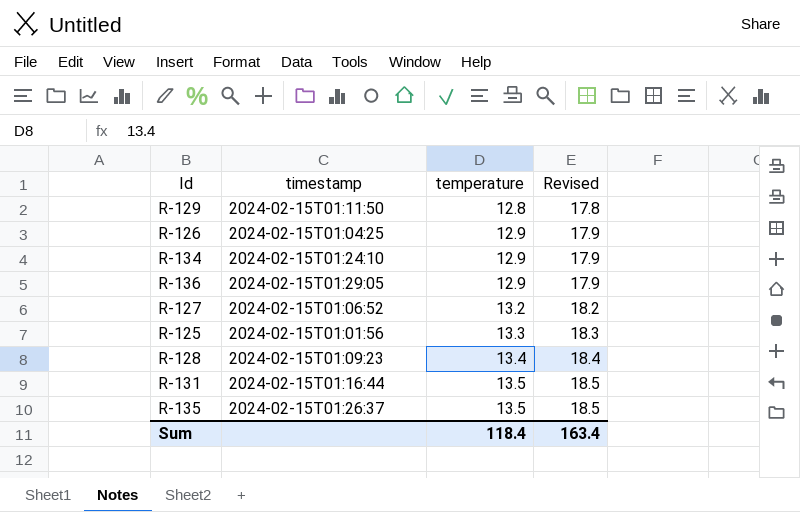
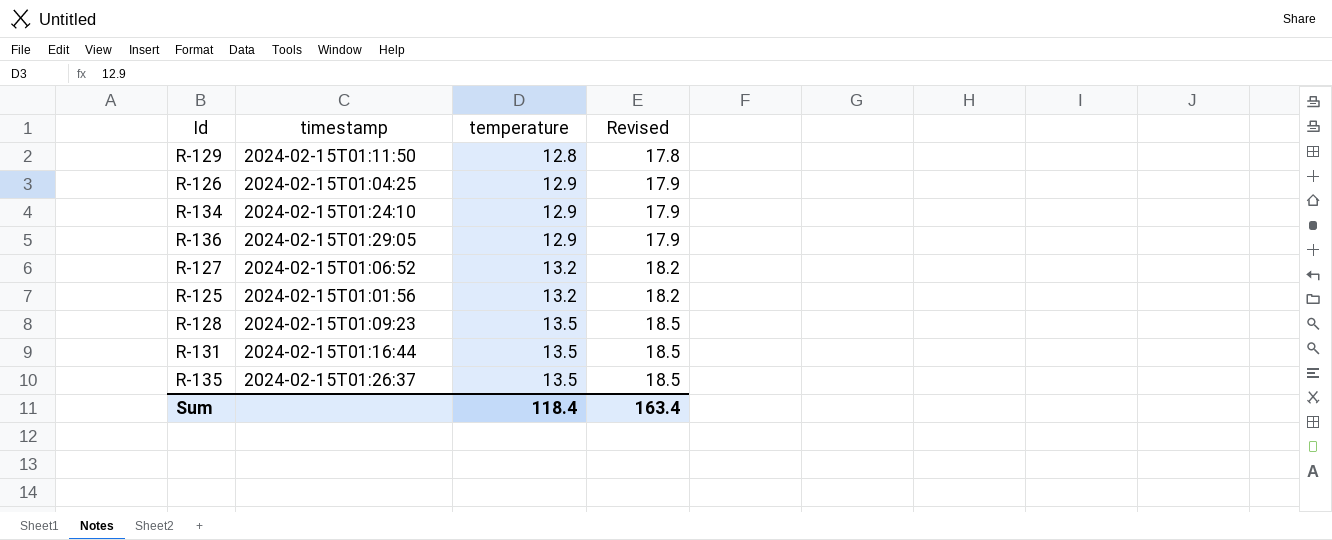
R-125 | temperature: 13.3 -> 13.2
R-125 | Revised: 18.3 -> 18.2
R-128 | temperature: 13.4 -> 13.5
R-128 | Revised: 18.4 -> 18.5

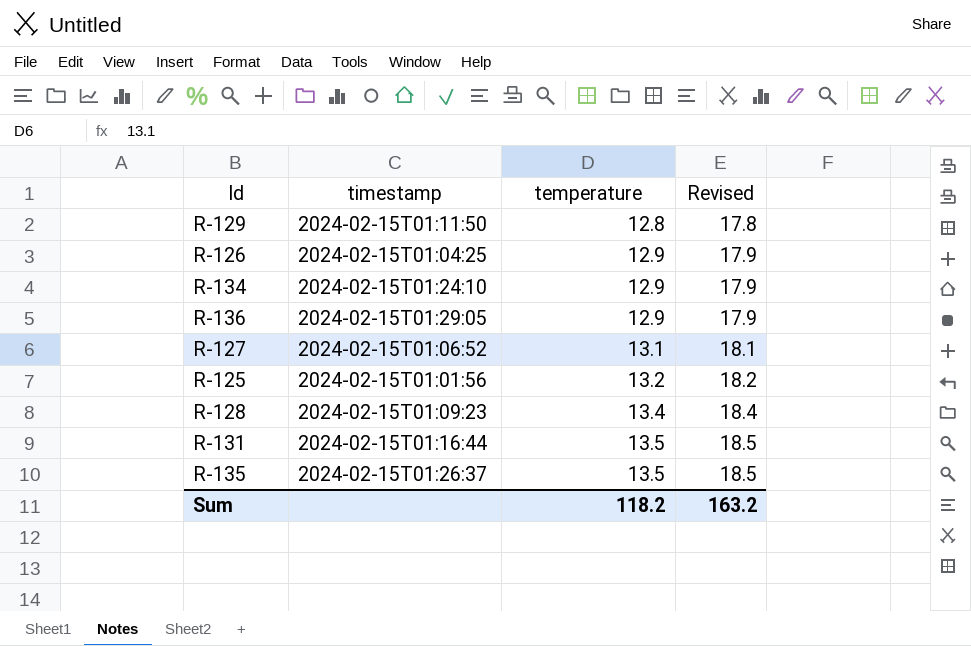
R-127 | temperature: 13.2 -> 13.1
R-127 | Revised: 18.2 -> 18.1
R-128 | temperature: 13.5 -> 13.4
R-128 | Revised: 18.5 -> 18.4
Sum | temperature: 118.4 -> 118.2
Sum | Revised: 163.4 -> 163.2

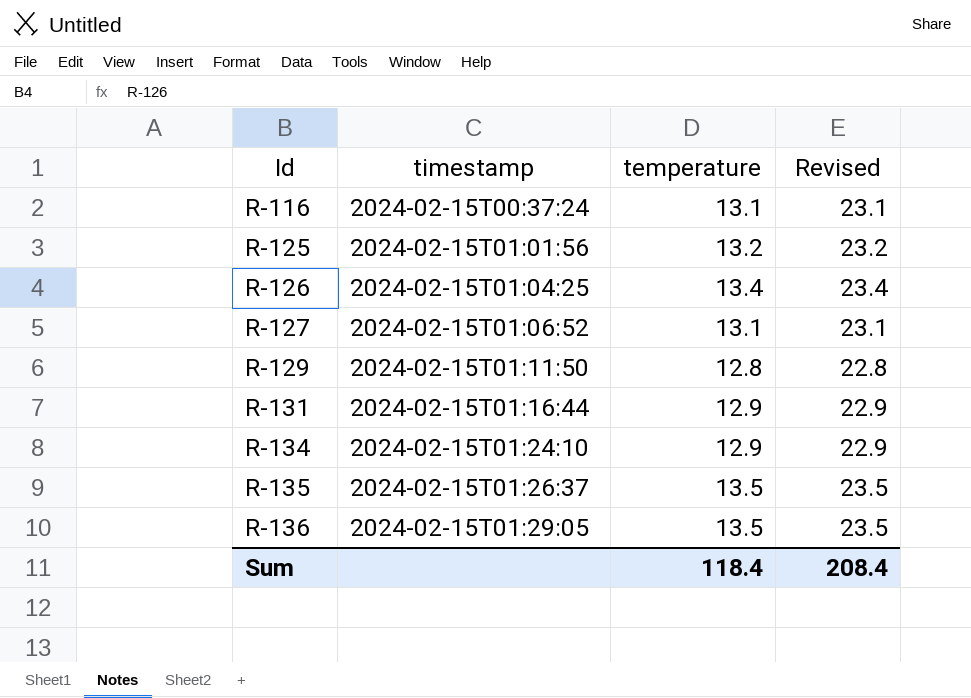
row order: temperature ascending -> Id ascending
column Revised | formula: [temperature] + 5 -> [temperature] + 10
row R-128: 2024-02-15T01:09:23 | 13.4 | 18.4 -> none
row R-116: none -> 2024-02-15T00:37:24 | 13.1 | 23.1
R-126 | temperature: 12.9 -> 13.4
R-131 | temperature: 13.5 -> 12.9
R-136 | temperature: 12.9 -> 13.5
Sum | temperature: 118.2 -> 118.4
Sum | Revised: 163.2 -> 208.4

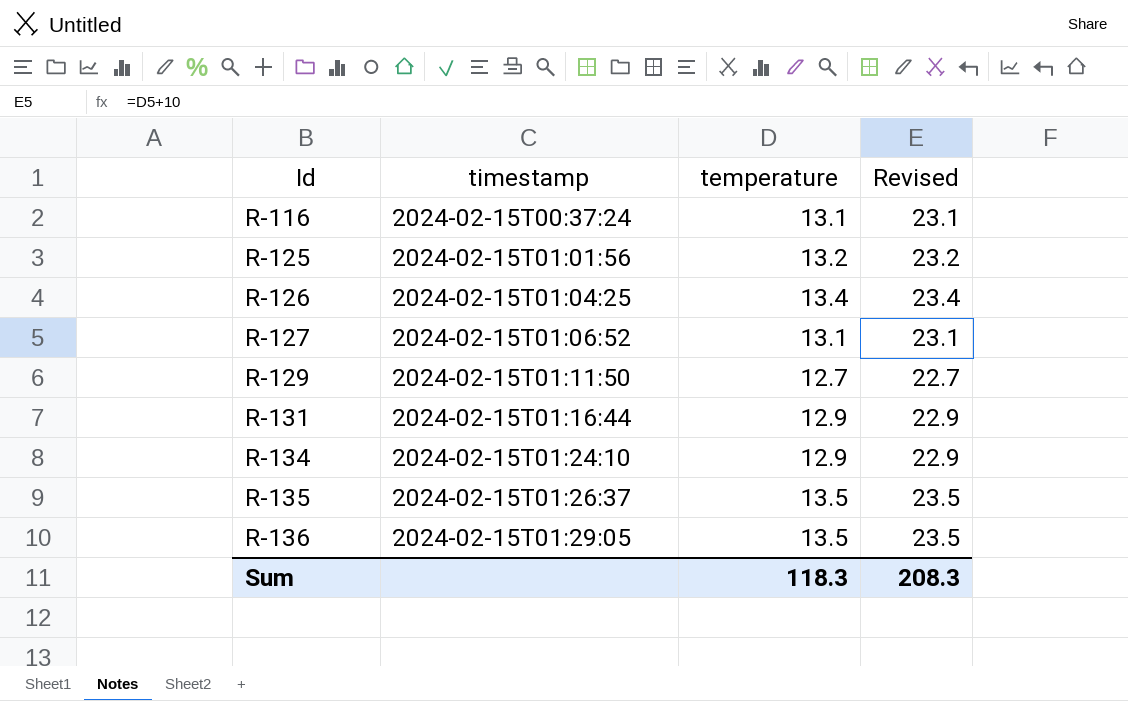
R-129 | temperature: 12.8 -> 12.7
R-129 | Revised: 22.8 -> 22.7
Sum | temperature: 118.4 -> 118.3
Sum | Revised: 208.4 -> 208.3

